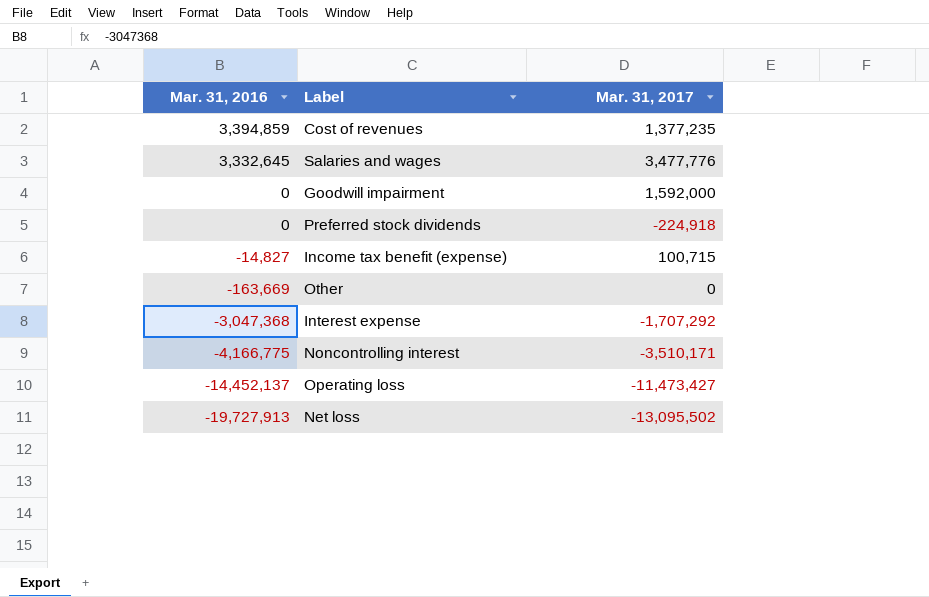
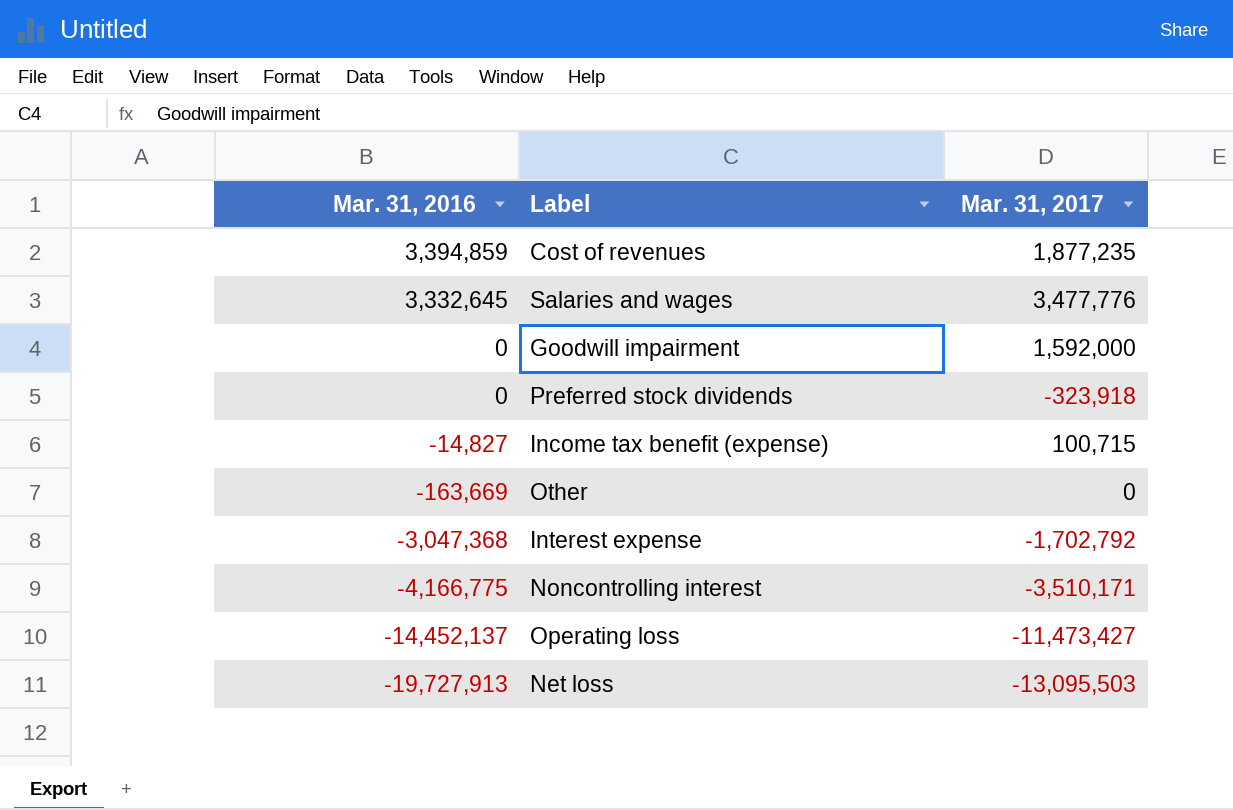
Cost of revenues | Mar. 31, 2017: 1,377,235 -> 1,877,235
Preferred stock dividends | Mar. 31, 2017: -224,918 -> -323,918
Interest expense | Mar. 31, 2017: -1,707,292 -> -1,702,792
Net loss | Mar. 31, 2017: -13,095,502 -> -13,095,503

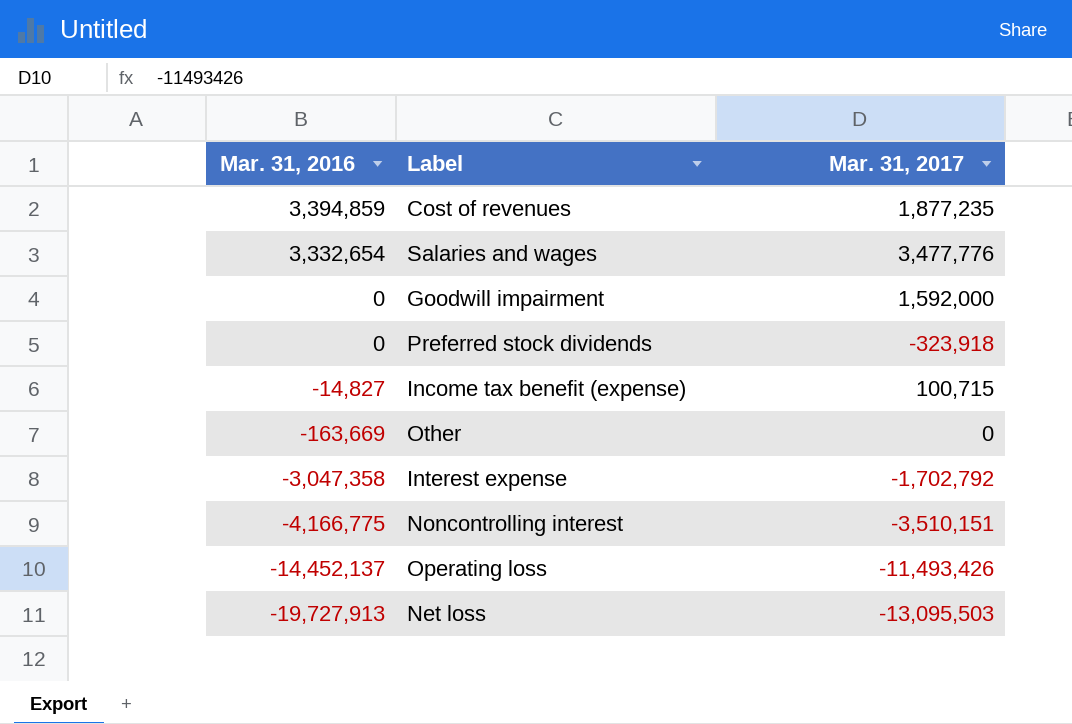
Salaries and wages | Mar. 31, 2016: 3,332,645 -> 3,332,654
Interest expense | Mar. 31, 2016: -3,047,368 -> -3,047,358
Noncontrolling interest | Mar. 31, 2017: -3,510,171 -> -3,510,151
Operating loss | Mar. 31, 2017: -11,473,427 -> -11,493,426

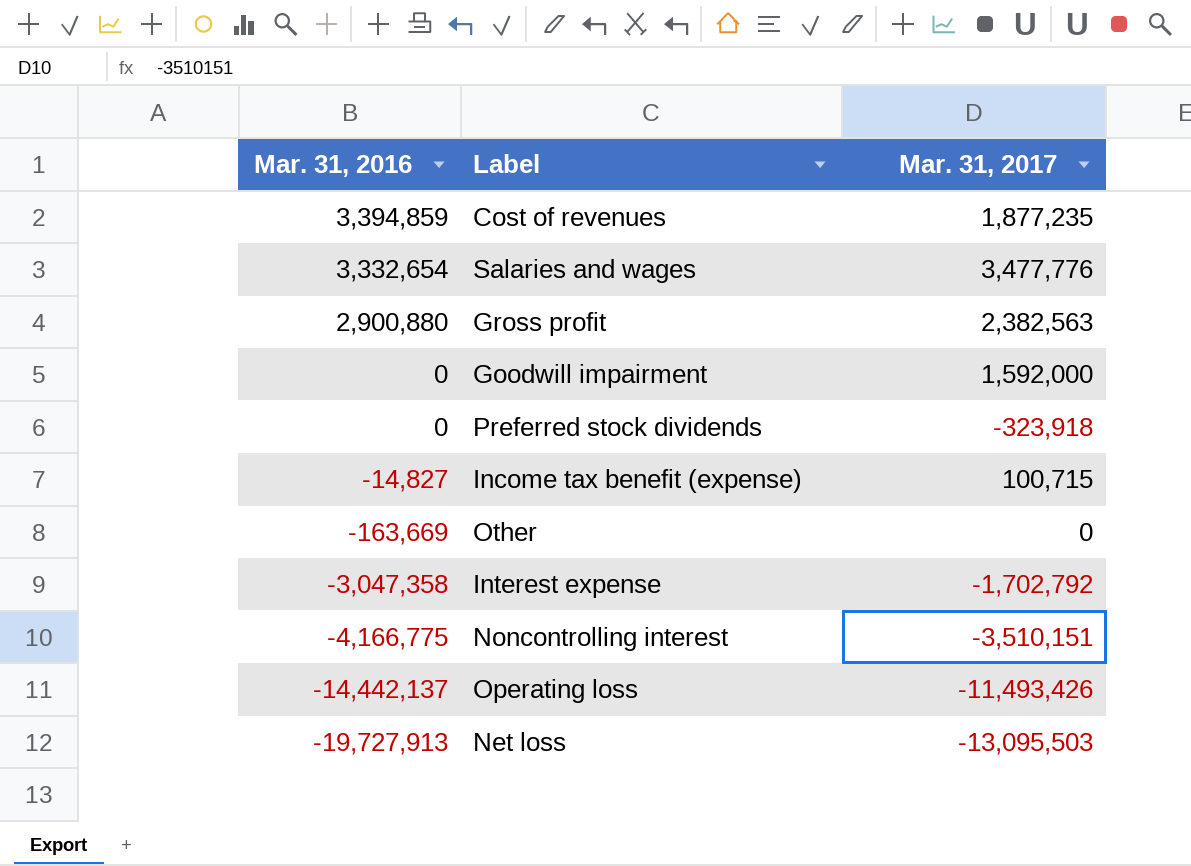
row Gross profit: none -> 2,900,880 | 2,382,563
Operating loss | Mar. 31, 2016: -14,452,137 -> -14,442,137

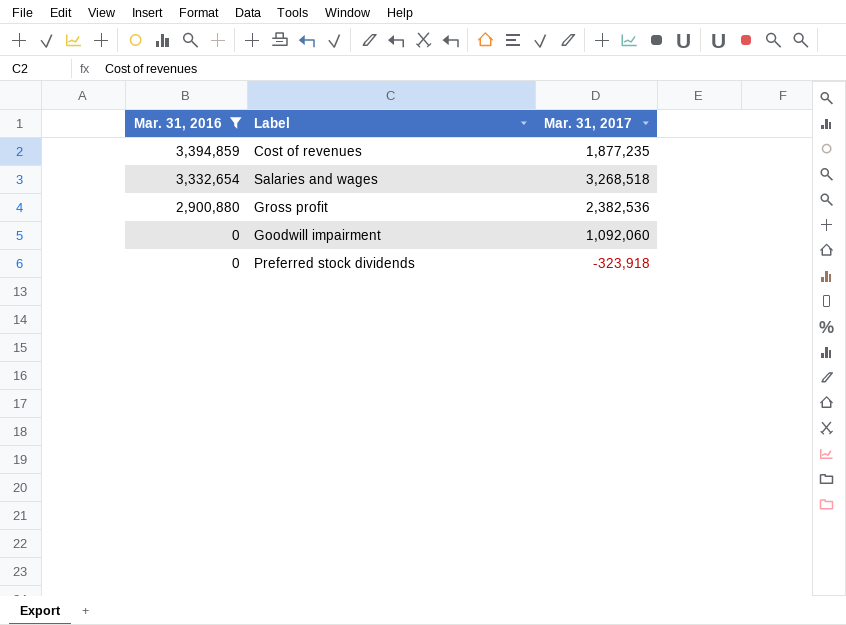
filter: none -> Mar. 31, 2016 >= 0
Salaries and wages | Mar. 31, 2017: 3,477,776 -> 3,268,518
Gross profit | Mar. 31, 2017: 2,382,563 -> 2,382,536
Goodwill impairment | Mar. 31, 2017: 1,592,000 -> 1,092,060

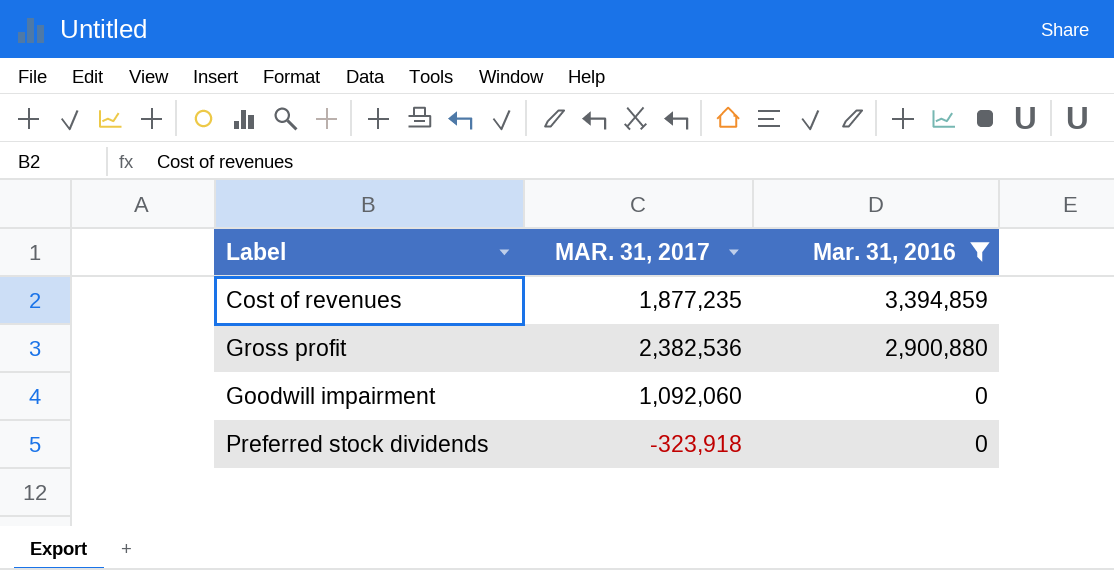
column name: Mar. 31, 2017 -> MAR. 31, 2017
column Mar. 31, 2016 | position: 1 -> 3
row Salaries and wages: 3,332,654 | 3,268,518 -> none

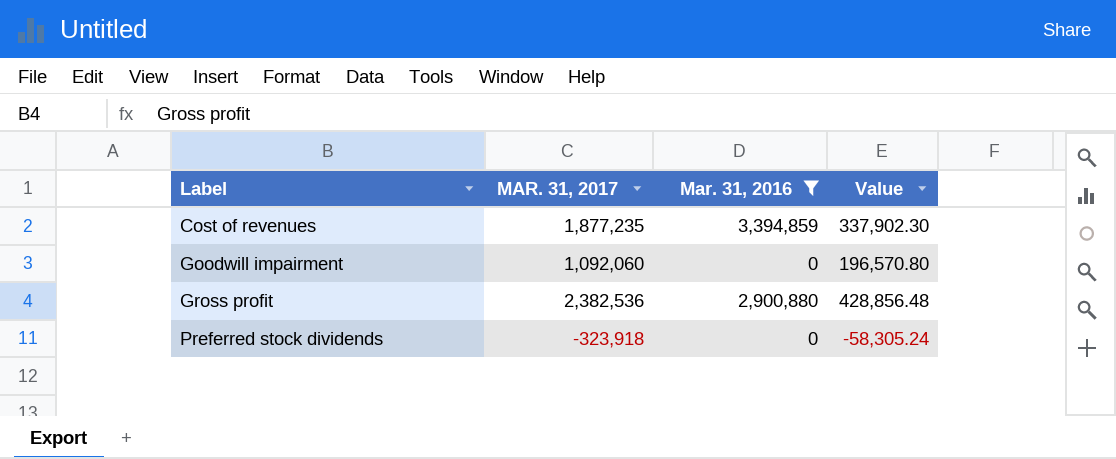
row order: Mar. 31, 2016 descending -> Label ascending
column Value | formula: none -> [MAR. 31, 2017] * 0.18

